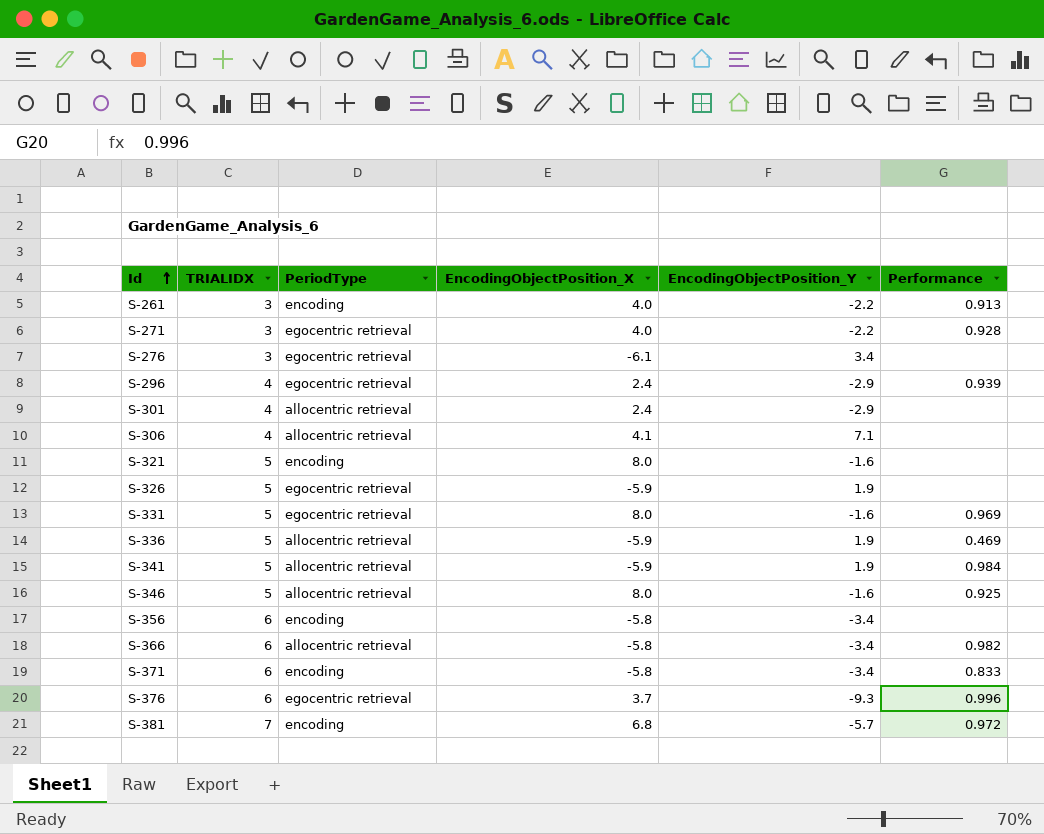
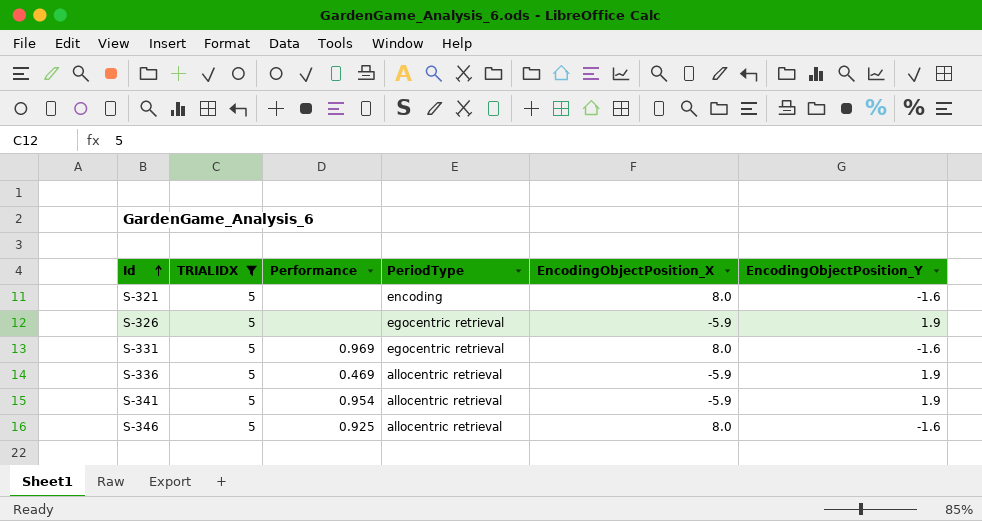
filter: none -> TRIALIDX = 5
column Performance | position: 6 -> 3
S-341 | Performance: 0.984 -> 0.954

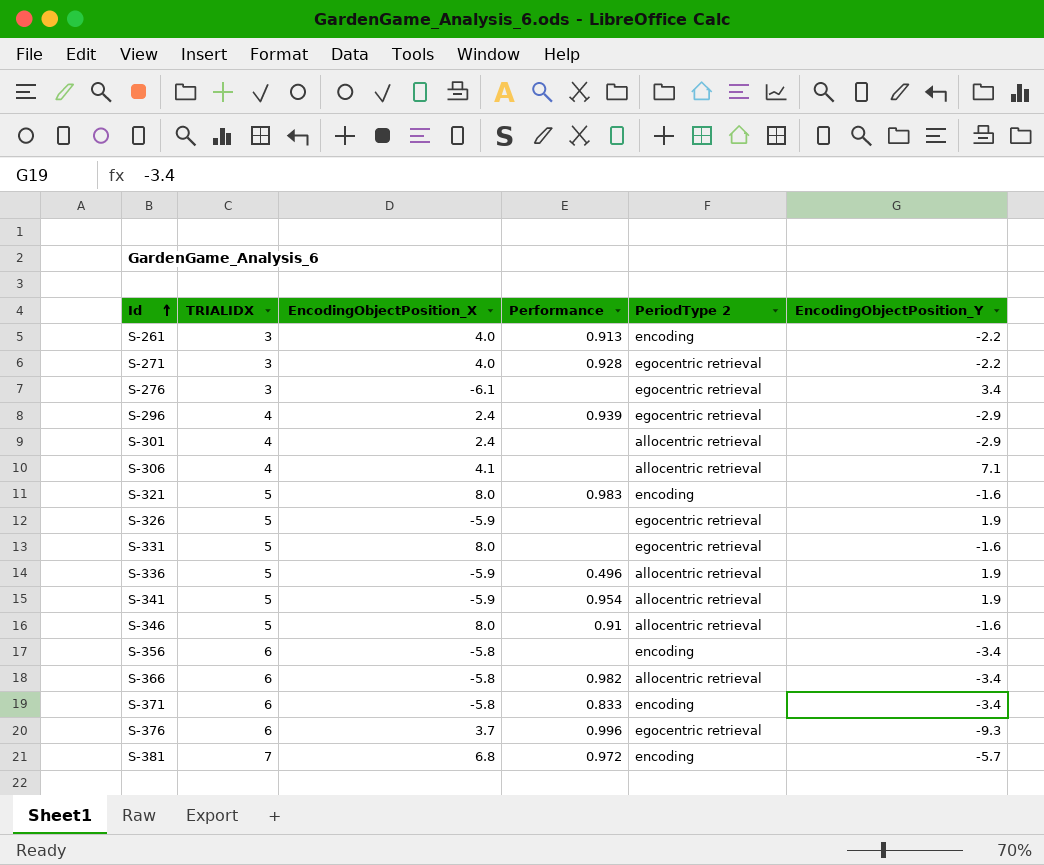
filter: TRIALIDX = 5 -> none
column EncodingObjectPosition_X | position: 5 -> 3
column name: PeriodType -> PeriodType 2
S-321 | Performance: none -> 0.983
S-331 | Performance: 0.969 -> none
S-336 | Performance: 0.469 -> 0.496
S-346 | Performance: 0.925 -> 0.91

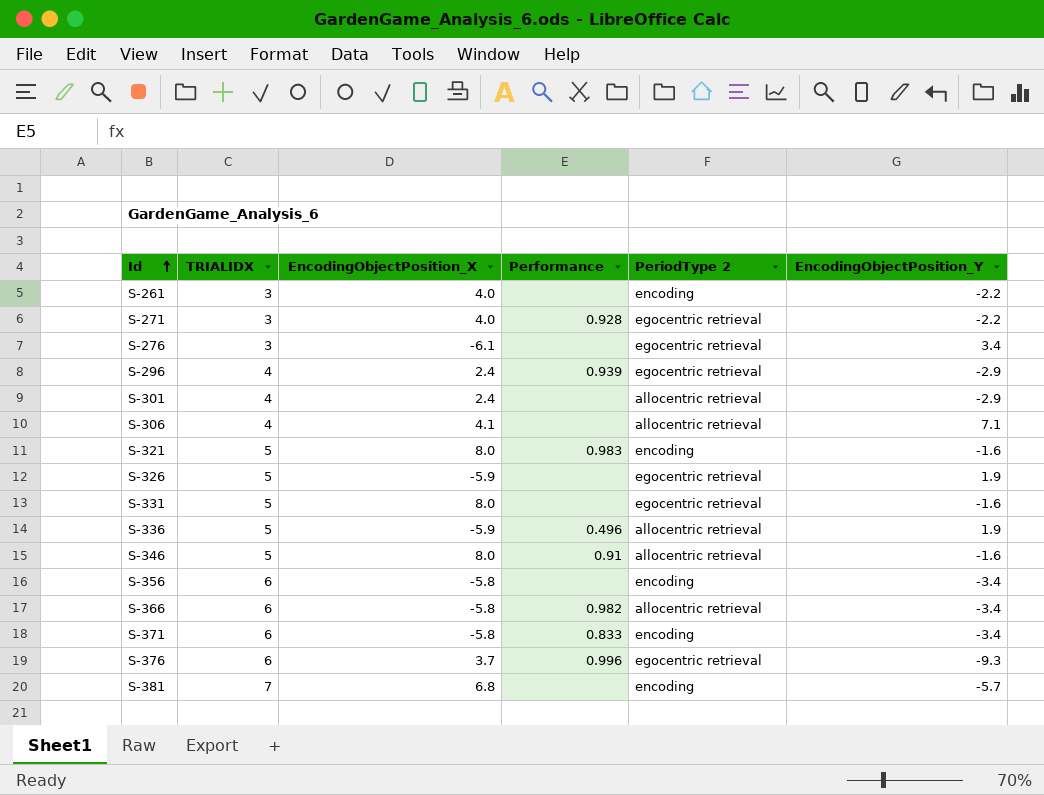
row S-341: 5 | -5.9 | 0.954 | allocentric retrieval | 1.9 -> none
S-261 | Performance: 0.913 -> none
S-381 | Performance: 0.972 -> none

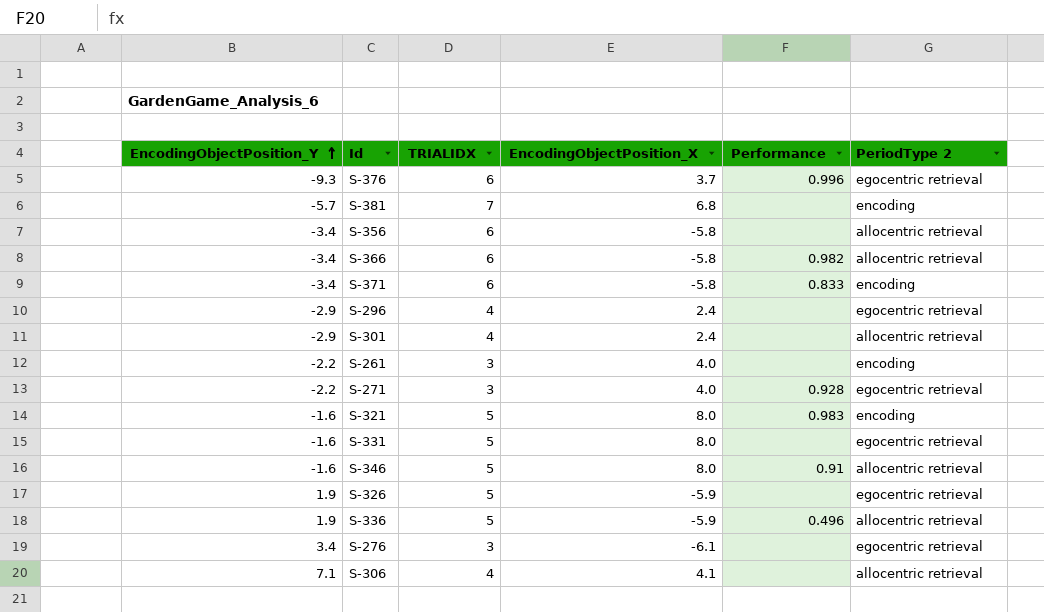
row order: Id ascending -> EncodingObjectPosition_Y ascending
column EncodingObjectPosition_Y | position: 6 -> 1
S-356 | PeriodType 2: encoding -> allocentric retrieval
S-296 | Performance: 0.939 -> none

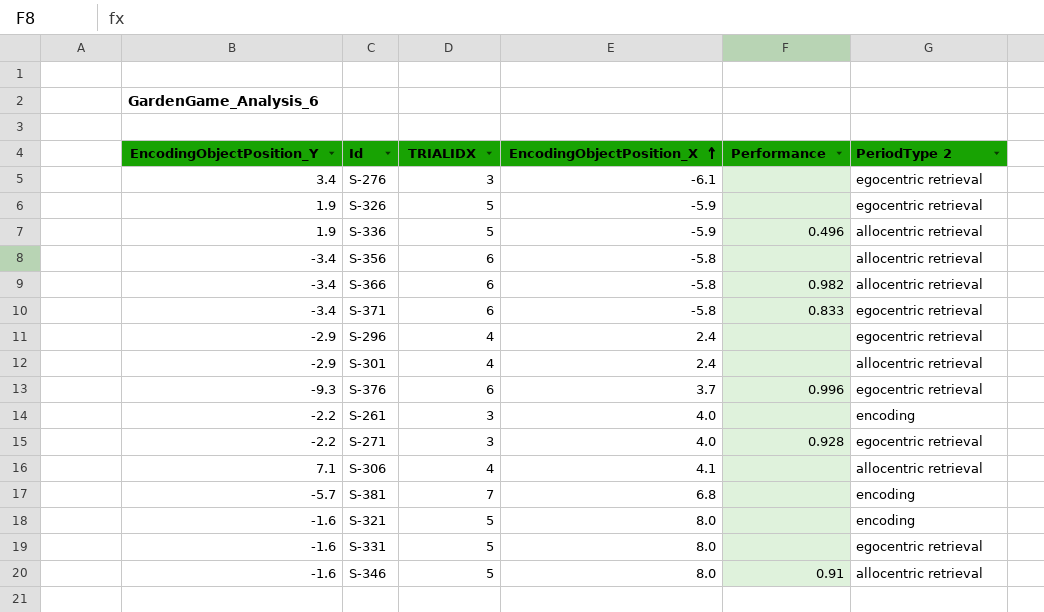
row order: EncodingObjectPosition_Y ascending -> EncodingObjectPosition_X ascending
S-371 | PeriodType 2: encoding -> egocentric retrieval
S-321 | Performance: 0.983 -> none

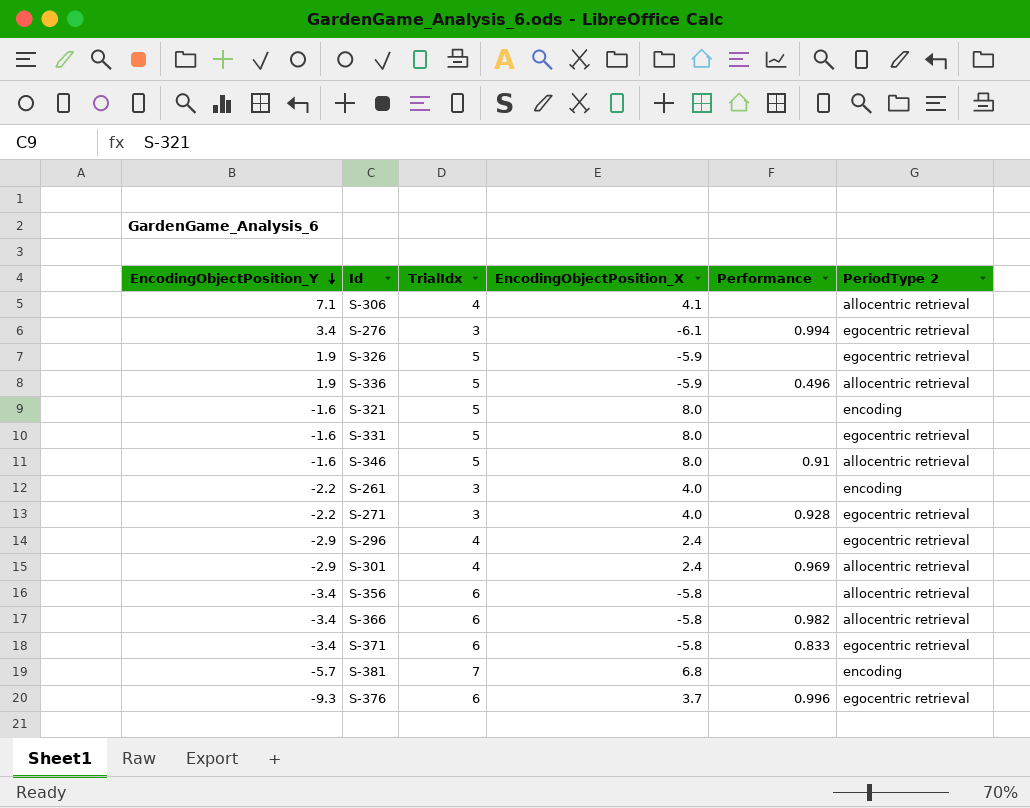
row order: EncodingObjectPosition_X ascending -> EncodingObjectPosition_Y descending
column name: TRIALIDX -> TrialIdx
S-276 | Performance: none -> 0.994
S-301 | Performance: none -> 0.969

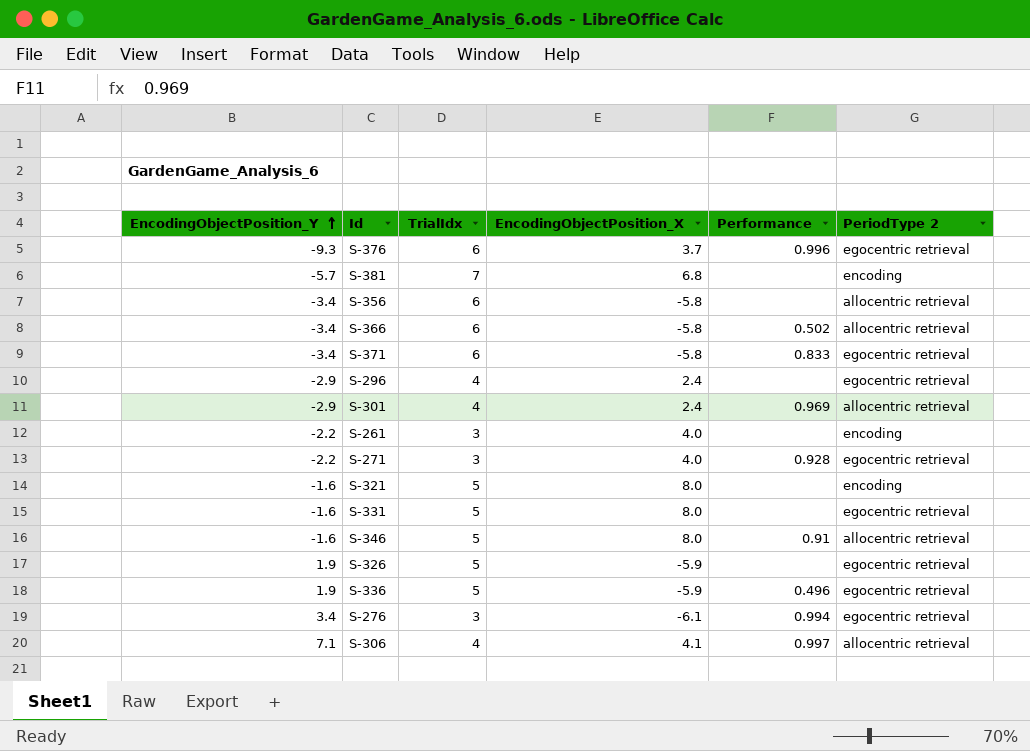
row order: EncodingObjectPosition_Y descending -> EncodingObjectPosition_Y ascending
S-366 | Performance: 0.982 -> 0.502
S-336 | PeriodType 2: allocentric retrieval -> egocentric retrieval
S-306 | Performance: none -> 0.997

